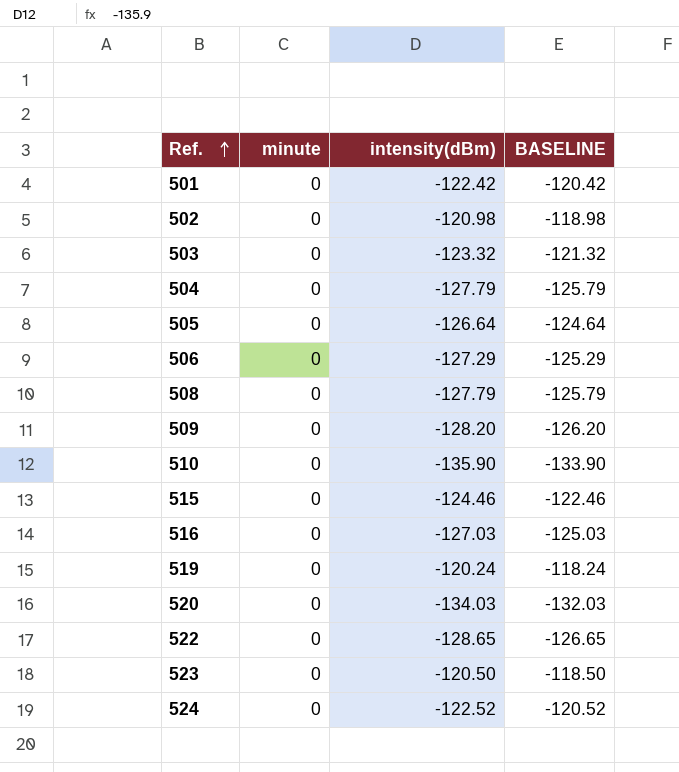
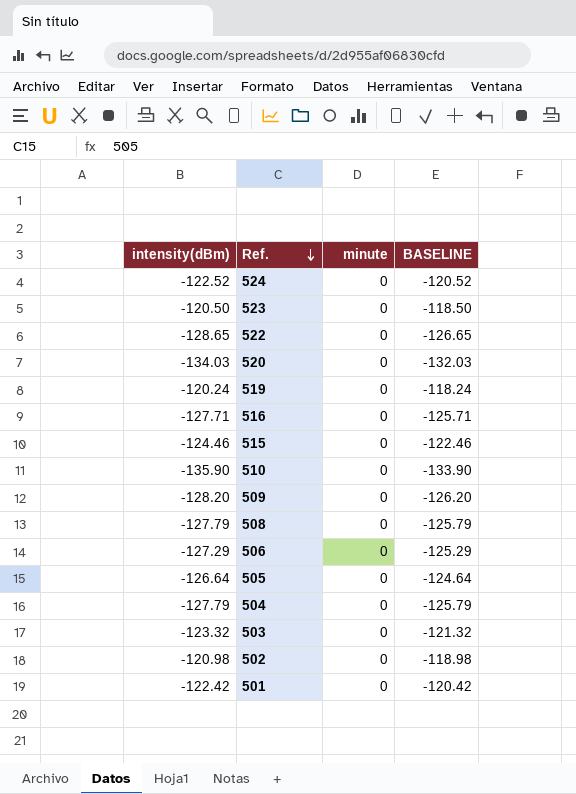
row order: Ref. ascending -> Ref. descending
column intensity(dBm) | position: 3 -> 1
516 | intensity(dBm): -127.03 -> -127.71
516 | BASELINE: -125.03 -> -125.71

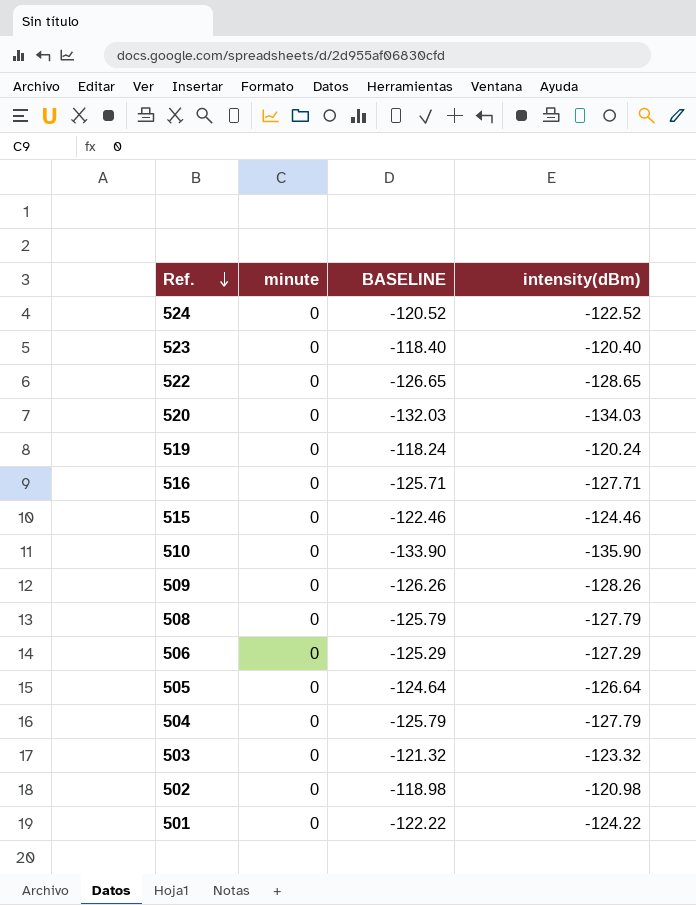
column intensity(dBm) | position: 1 -> 4
523 | BASELINE: -118.50 -> -118.40
523 | intensity(dBm): -120.50 -> -120.40
509 | BASELINE: -126.20 -> -126.26
509 | intensity(dBm): -128.20 -> -128.26
501 | BASELINE: -120.42 -> -122.22
501 | intensity(dBm): -122.42 -> -124.22

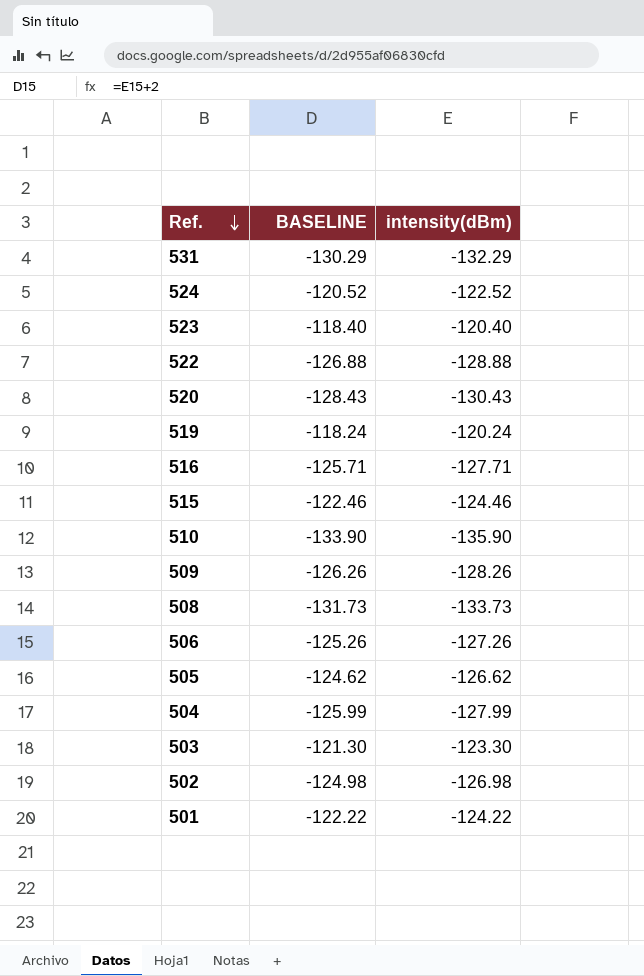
column minute | position: 2 -> none
row 531: none -> -130.29 | -132.29
522 | BASELINE: -126.65 -> -126.88
522 | intensity(dBm): -128.65 -> -128.88
520 | BASELINE: -132.03 -> -128.43
520 | intensity(dBm): -134.03 -> -130.43
508 | BASELINE: -125.79 -> -131.73
508 | intensity(dBm): -127.79 -> -133.73
506 | BASELINE: -125.29 -> -125.26
506 | intensity(dBm): -127.29 -> -127.26
505 | BASELINE: -124.64 -> -124.62
505 | intensity(dBm): -126.64 -> -126.62
504 | BASELINE: -125.79 -> -125.99
504 | intensity(dBm): -127.79 -> -127.99
503 | BASELINE: -121.32 -> -121.30
503 | intensity(dBm): -123.32 -> -123.30
502 | BASELINE: -118.98 -> -124.98
502 | intensity(dBm): -120.98 -> -126.98

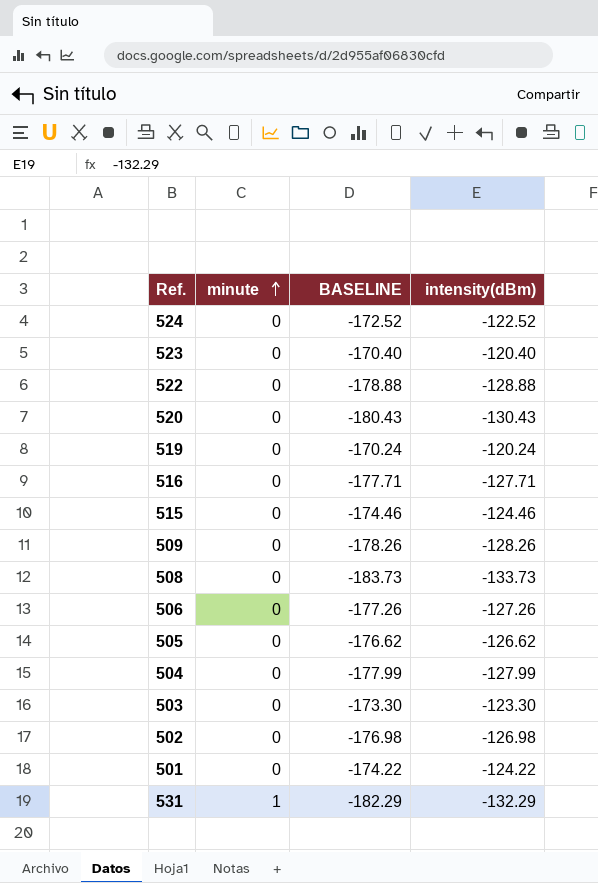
row order: Ref. descending -> minute ascending
column minute | position: none -> 2
column BASELINE | formula: [intensity(dBm)] + 2 -> [intensity(dBm)] - 50
row 510: -133.90 | -135.90 -> none

